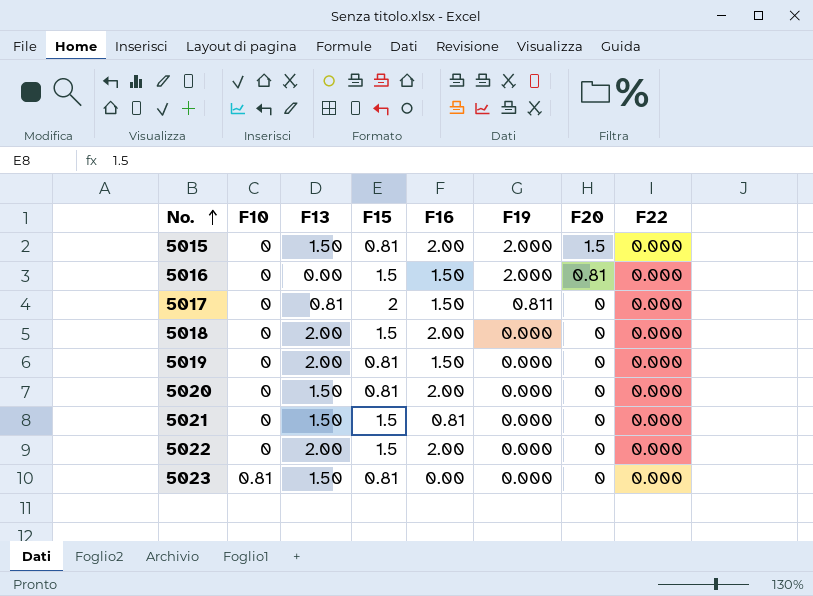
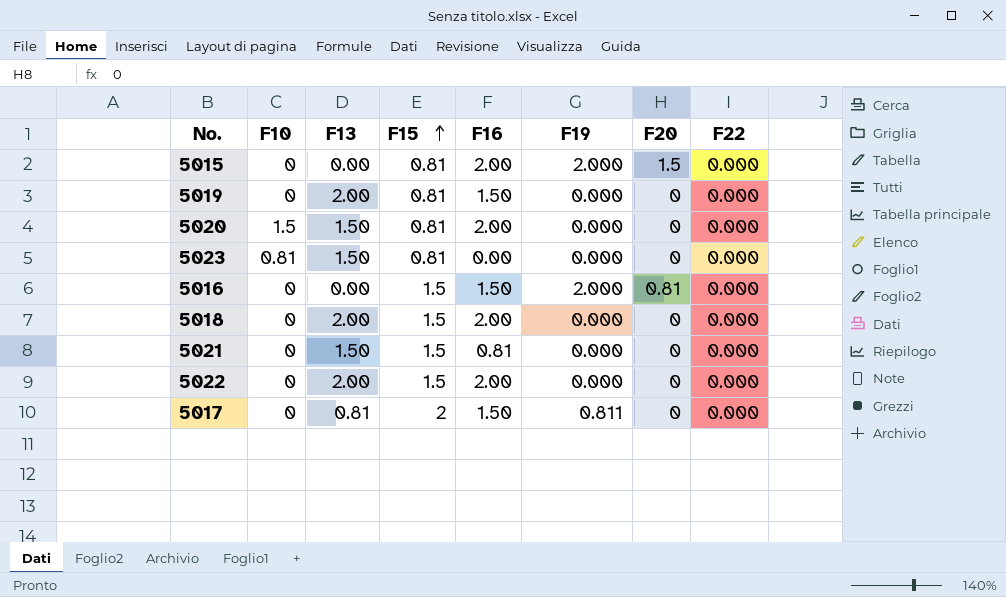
row order: No. ascending -> F15 ascending
5015 | F13: 1.50 -> 0.00
5020 | F10: 0 -> 1.5

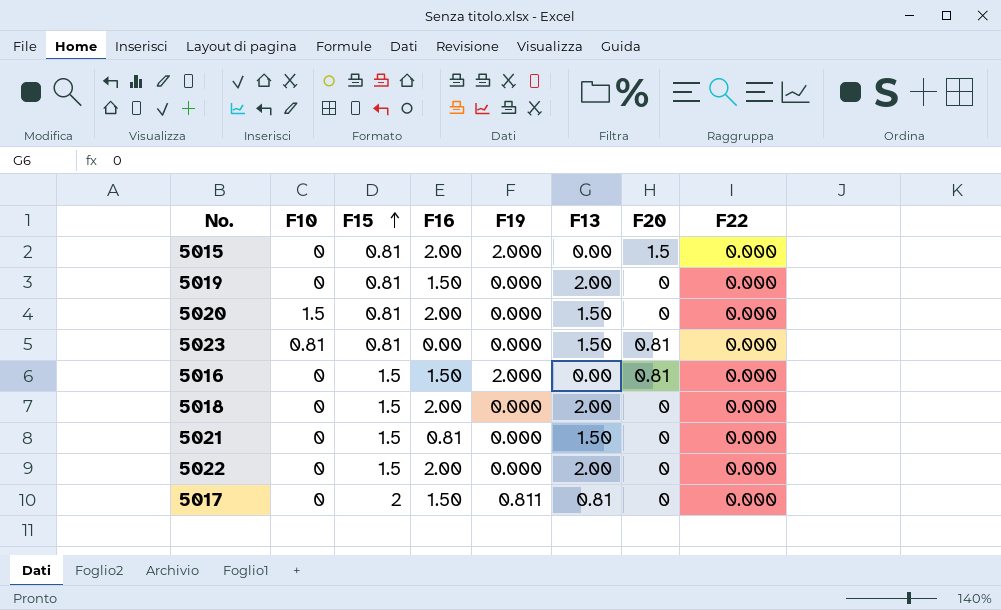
column F13 | position: 3 -> 6
5023 | F20: 0 -> 0.81

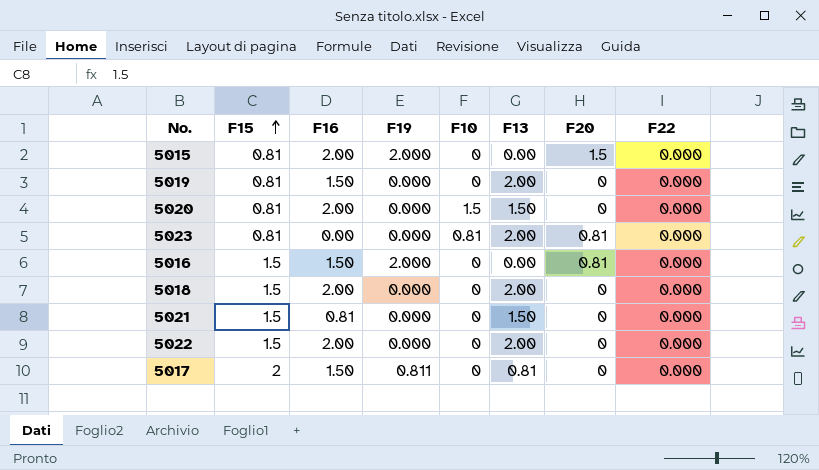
column F10 | position: 2 -> 5
5023 | F13: 1.50 -> 2.00

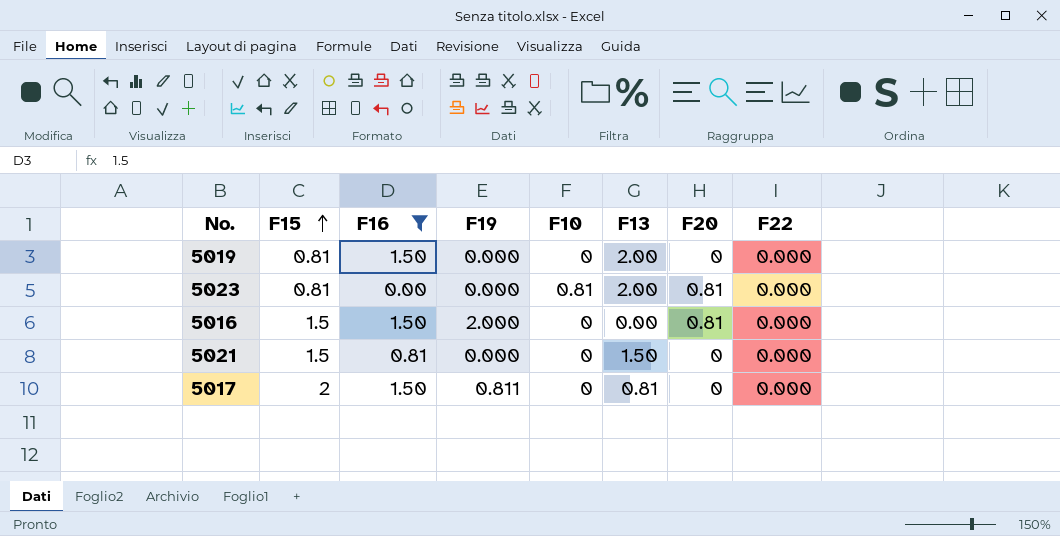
filter: none -> F16 != 2.00

